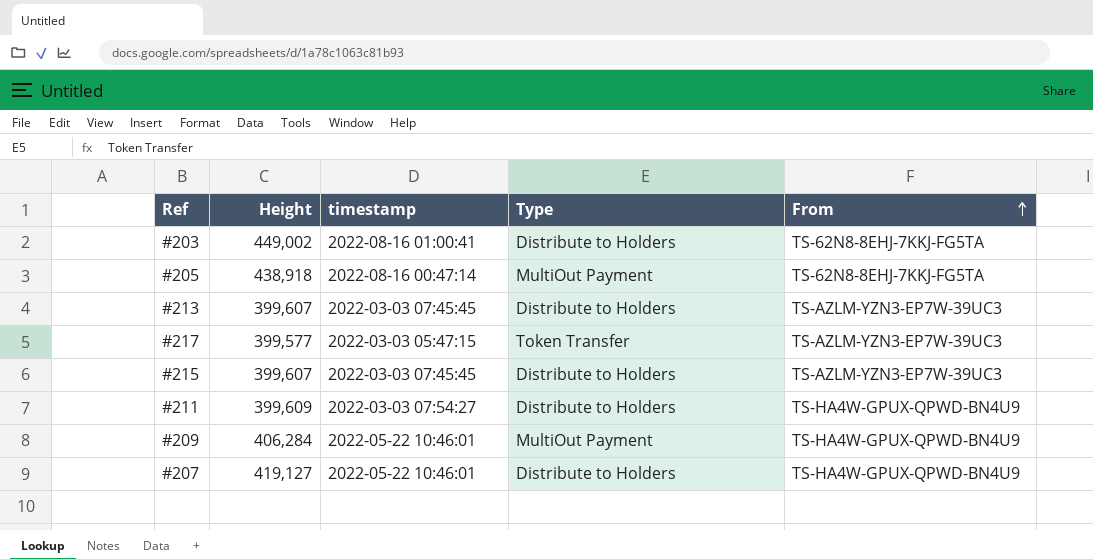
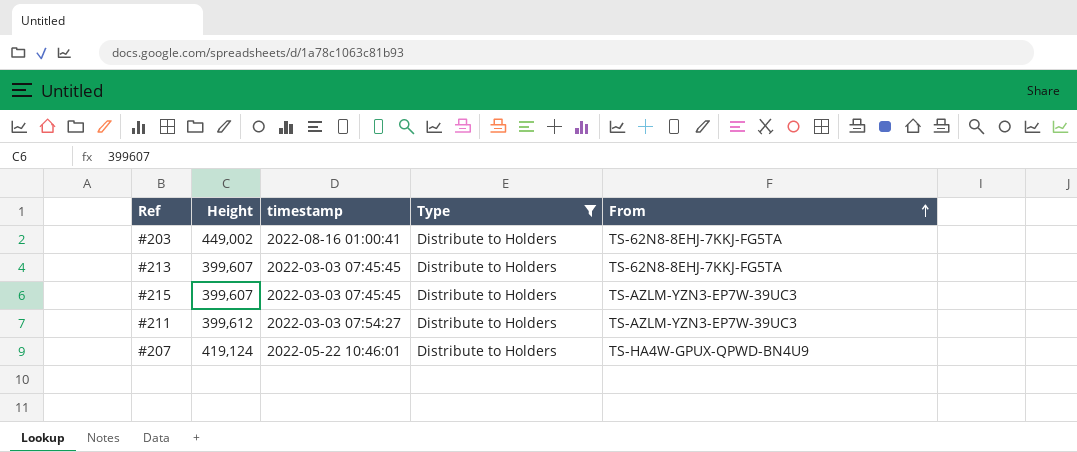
filter: none -> Type = Distribute to Holders
#213 | From: TS-AZLM-YZN3-EP7W-39UC3 -> TS-62N8-8EHJ-7KKJ-FG5TA
#211 | Height: 399,609 -> 399,612
#211 | From: TS-HA4W-GPUX-QPWD-BN4U9 -> TS-AZLM-YZN3-EP7W-39UC3
#207 | Height: 419,127 -> 419,124

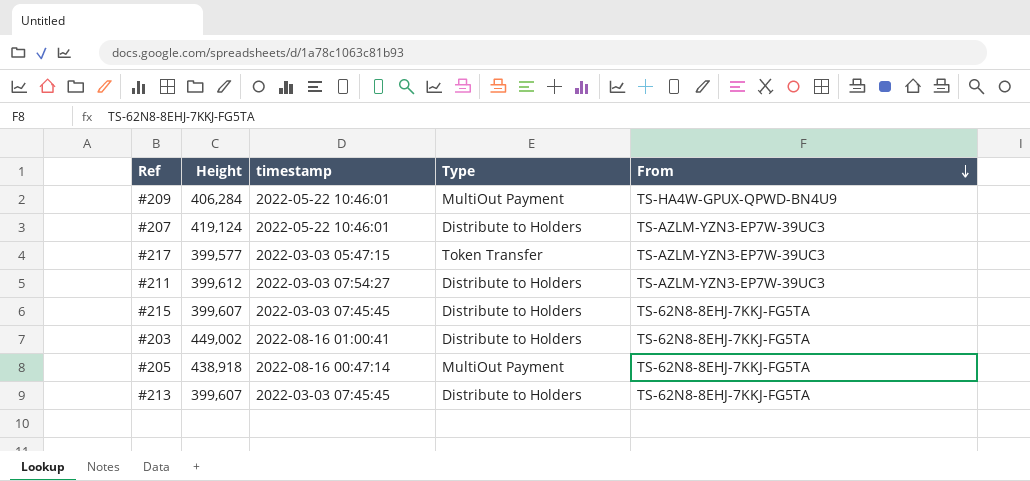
filter: Type = Distribute to Holders -> none
row order: From ascending -> From descending
#207 | From: TS-HA4W-GPUX-QPWD-BN4U9 -> TS-AZLM-YZN3-EP7W-39UC3
#215 | From: TS-AZLM-YZN3-EP7W-39UC3 -> TS-62N8-8EHJ-7KKJ-FG5TA

